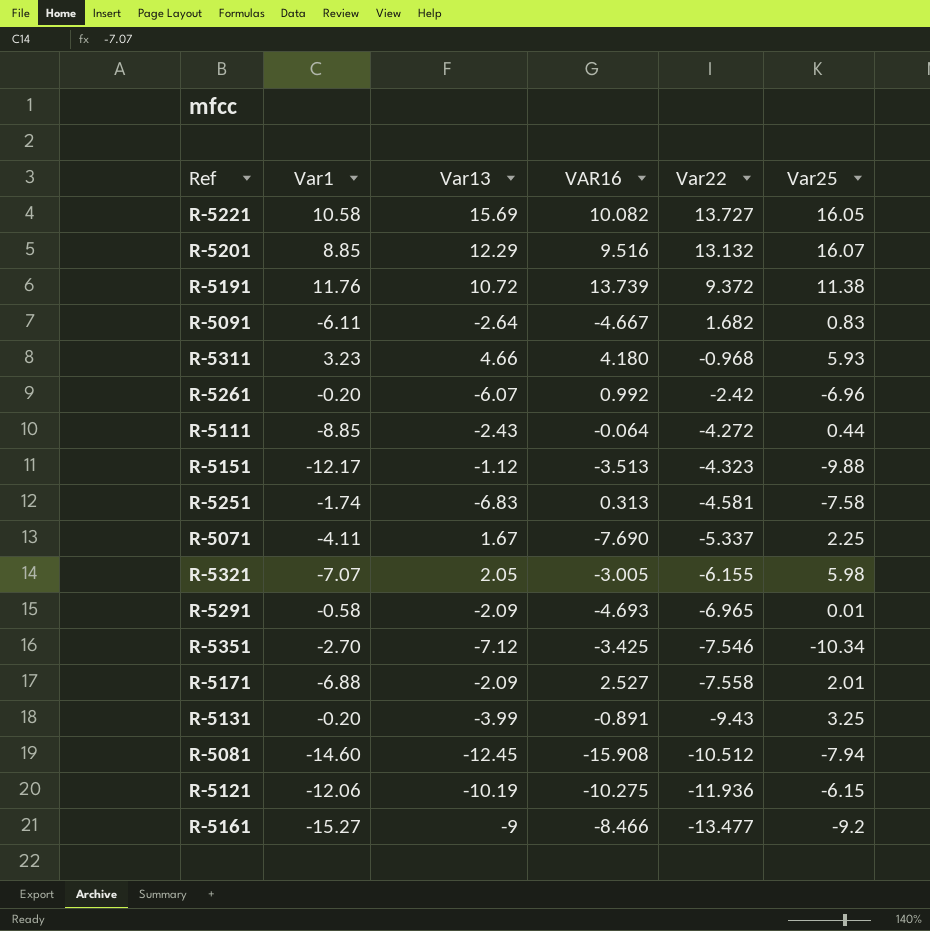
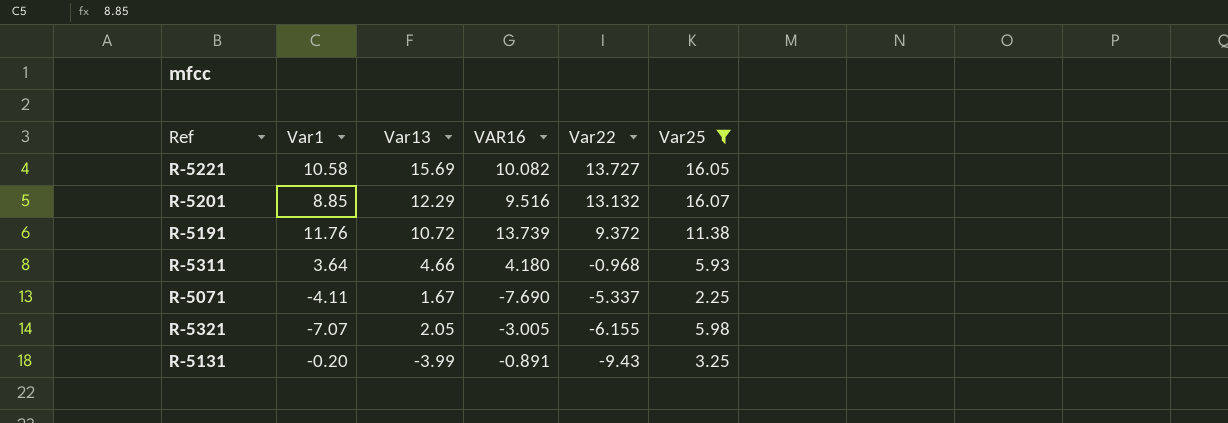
filter: none -> Var25 >= 2.25
R-5311 | Var1: 3.23 -> 3.64

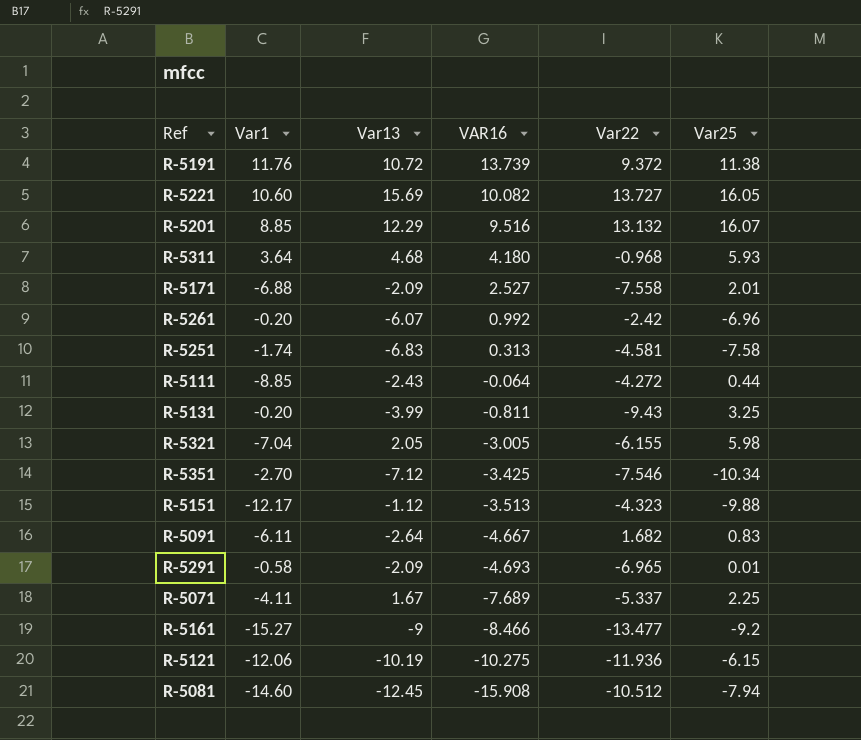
filter: Var25 >= 2.25 -> none
row order: Var22 descending -> VAR16 descending
R-5221 | Var1: 10.58 -> 10.60
R-5311 | Var13: 4.66 -> 4.68
R-5131 | VAR16: -0.891 -> -0.811
R-5321 | Var1: -7.07 -> -7.04
R-5071 | VAR16: -7.690 -> -7.689

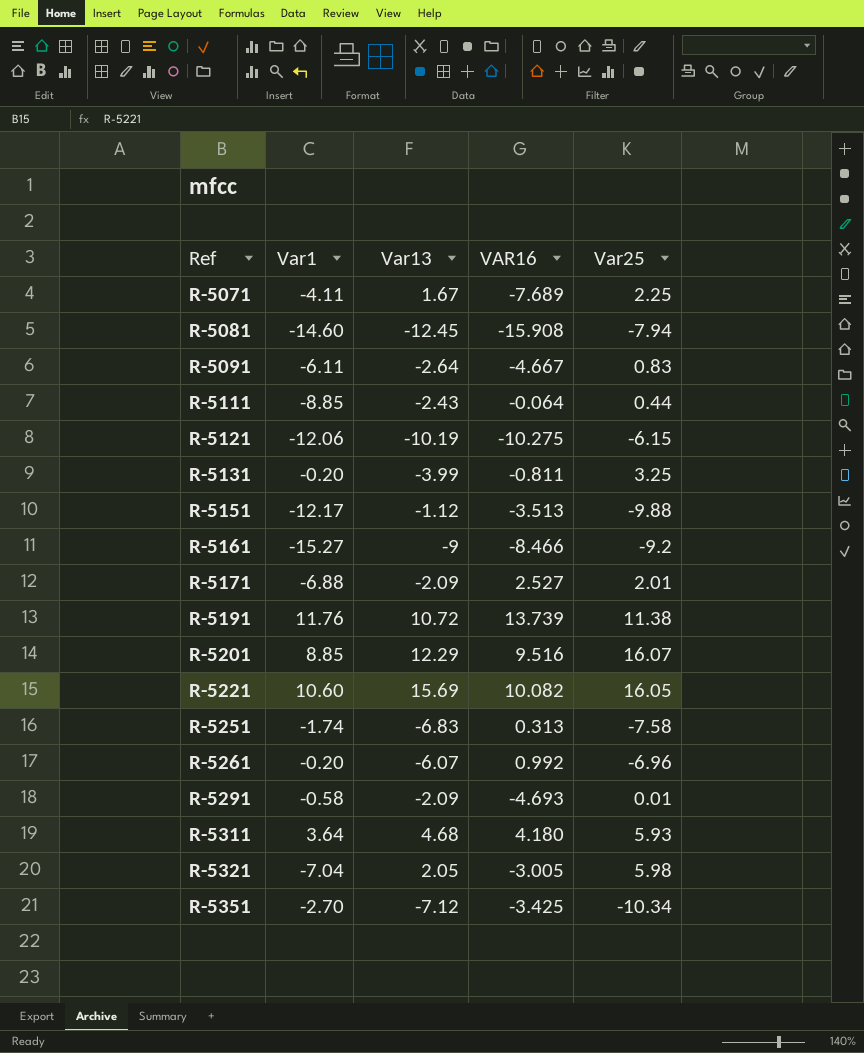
row order: VAR16 descending -> Ref ascending
column Var22 | position: 5 -> none

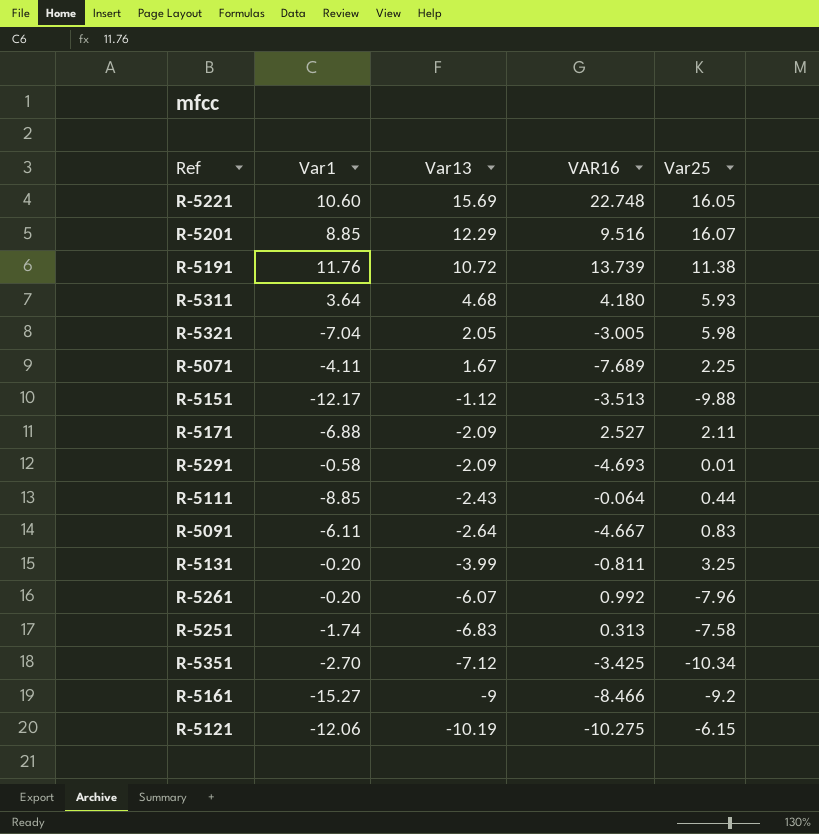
row order: Ref ascending -> Var13 descending
row R-5081: -14.60 | -12.45 | -15.908 | -7.94 -> none
R-5221 | VAR16: 10.082 -> 22.748
R-5171 | Var25: 2.01 -> 2.11
R-5261 | Var25: -6.96 -> -7.96

